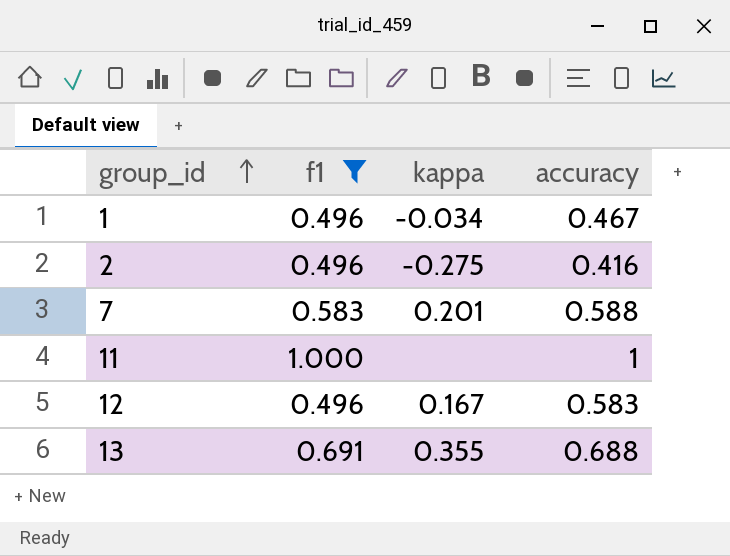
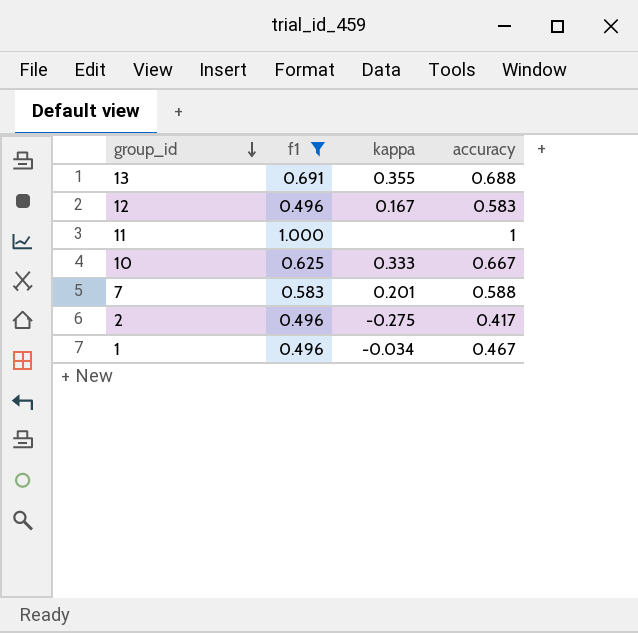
row order: group_id ascending -> group_id descending
row 10: none -> 0.625 | 0.333 | 0.667
2 | accuracy: 0.416 -> 0.417

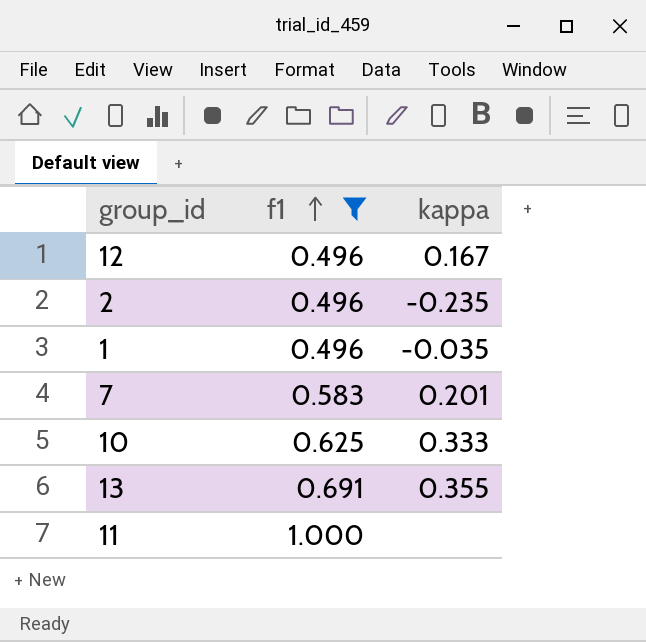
row order: group_id descending -> f1 ascending
column accuracy | position: 4 -> none
2 | kappa: -0.275 -> -0.235
1 | kappa: -0.034 -> -0.035

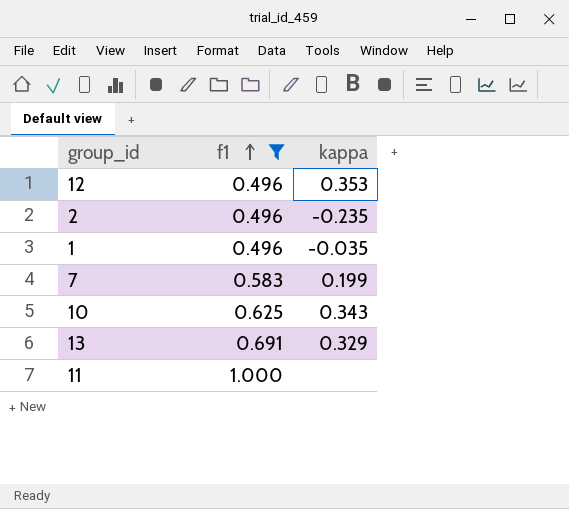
12 | kappa: 0.167 -> 0.353
7 | kappa: 0.201 -> 0.199
10 | kappa: 0.333 -> 0.343
13 | kappa: 0.355 -> 0.329

